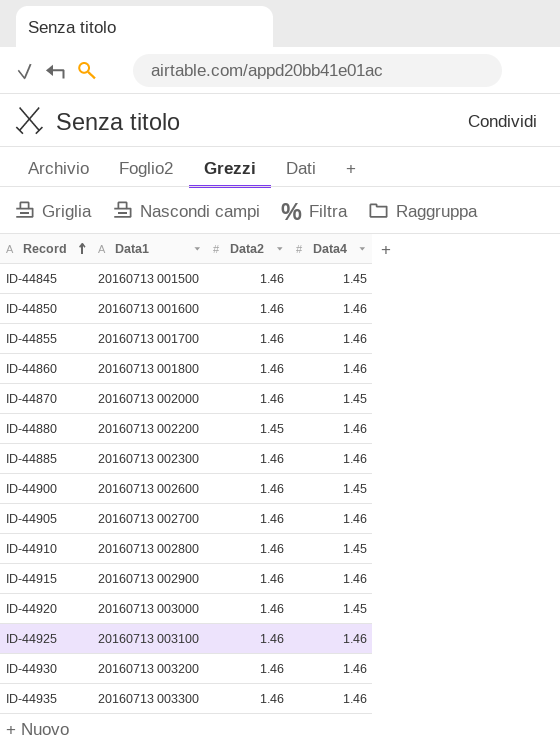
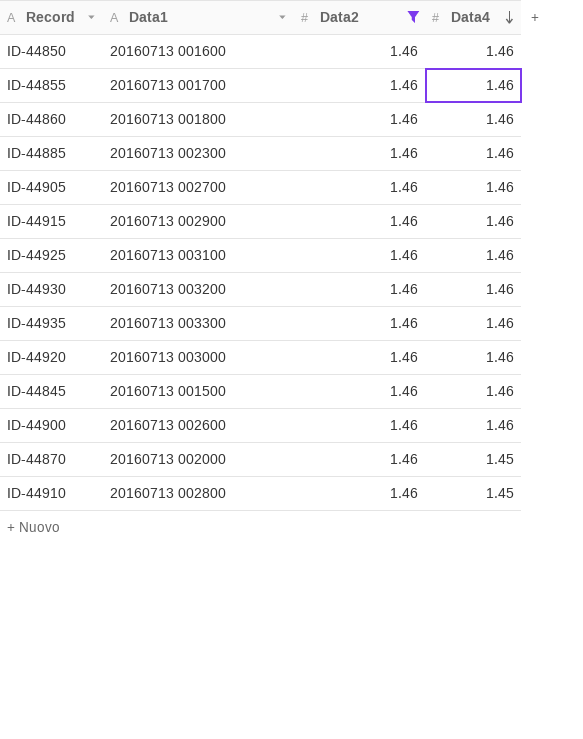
filter: none -> Data2 = 1.46
row order: Record ascending -> Data4 descending
ID-44920 | Data4: 1.45 -> 1.46
ID-44845 | Data4: 1.45 -> 1.46
ID-44900 | Data4: 1.45 -> 1.46

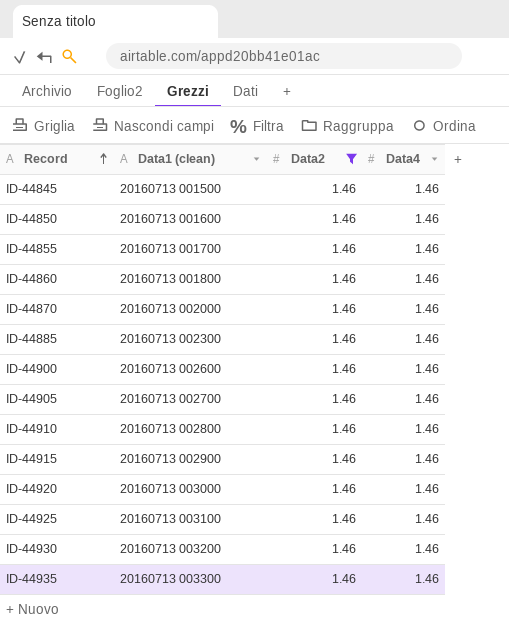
row order: Data4 descending -> Record ascending
column name: Data1 -> Data1 (clean)
ID-44870 | Data4: 1.45 -> 1.46
ID-44910 | Data4: 1.45 -> 1.46

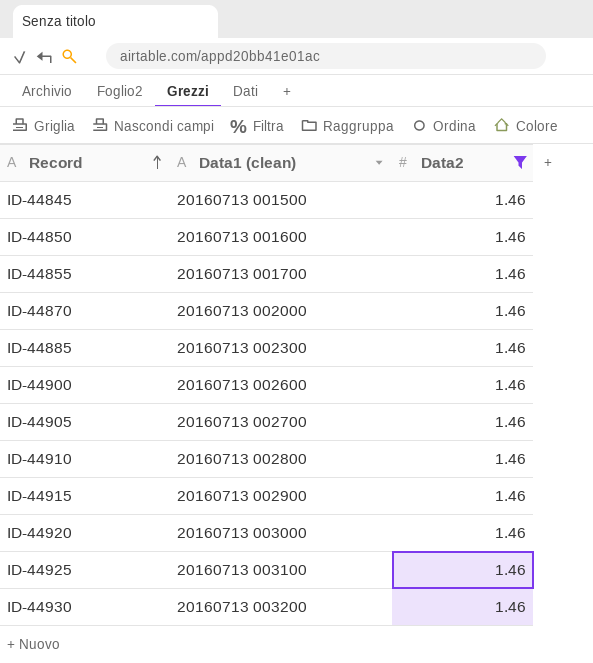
column Data4 | position: 4 -> none
row ID-44860: 20160713 001800 | 1.46 | 1.46 -> none
row ID-44935: 20160713 003300 | 1.46 | 1.46 -> none

